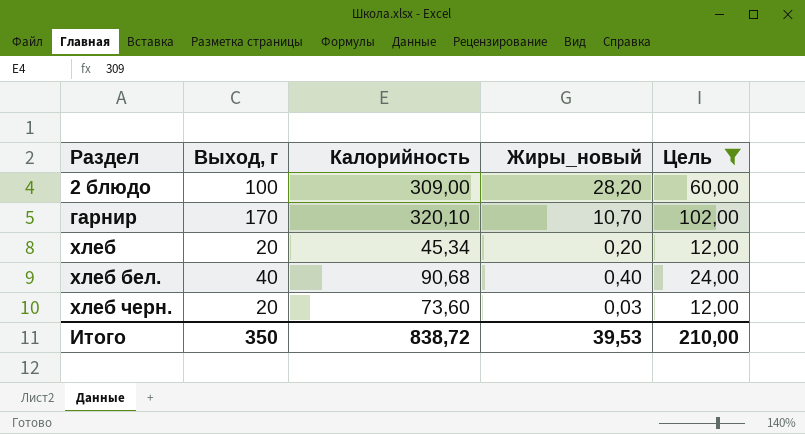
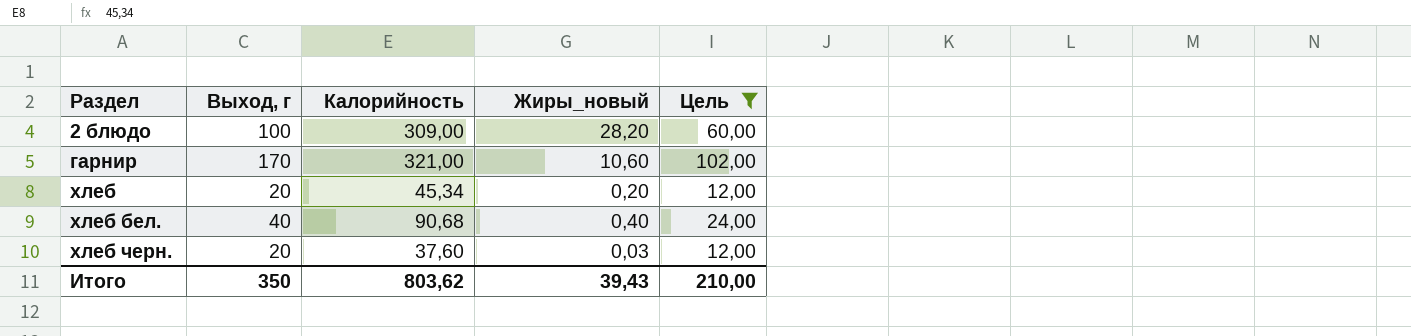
гарнир | Калорийность: 320,10 -> 321,00
гарнир | Жиры_новый: 10,70 -> 10,60
хлеб черн. | Калорийность: 73,60 -> 37,60
Итого | Калорийность: 838,72 -> 803,62
Итого | Жиры_новый: 39,53 -> 39,43

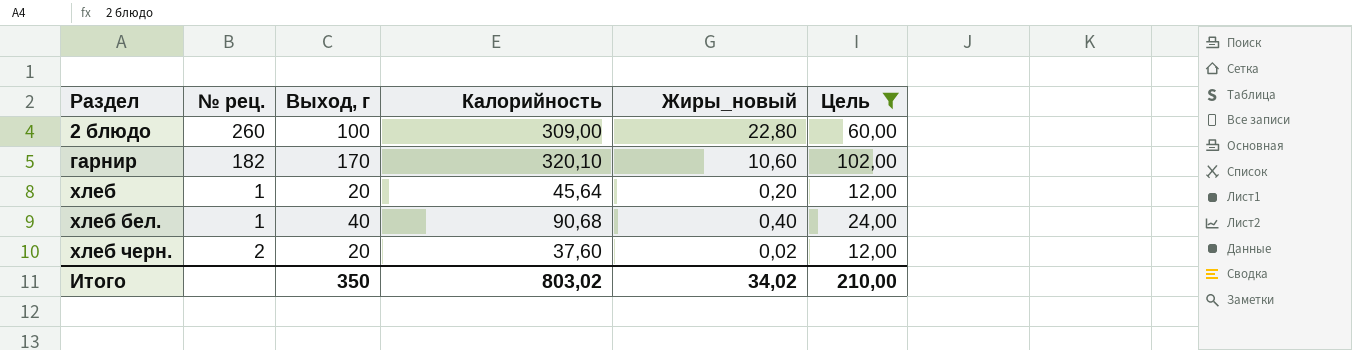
column № рец. | position: none -> 2
2 блюдо | Жиры_новый: 28,20 -> 22,80
гарнир | Калорийность: 321,00 -> 320,10
хлеб | Калорийность: 45,34 -> 45,64
хлеб черн. | Жиры_новый: 0,03 -> 0,02
Итого | Калорийность: 803,62 -> 803,02
Итого | Жиры_новый: 39,43 -> 34,02

